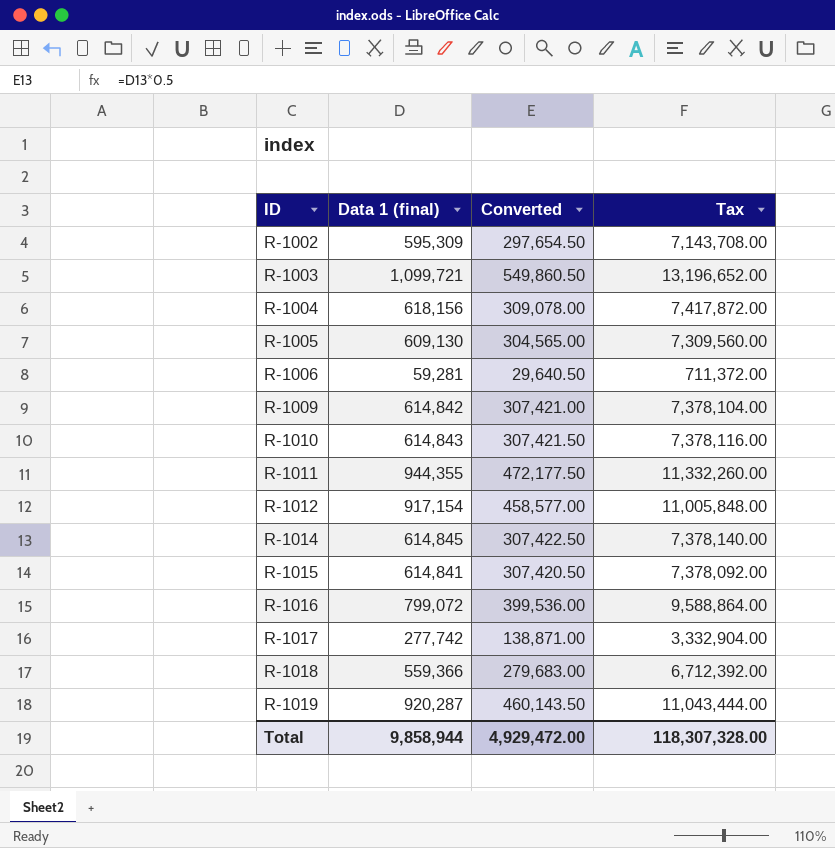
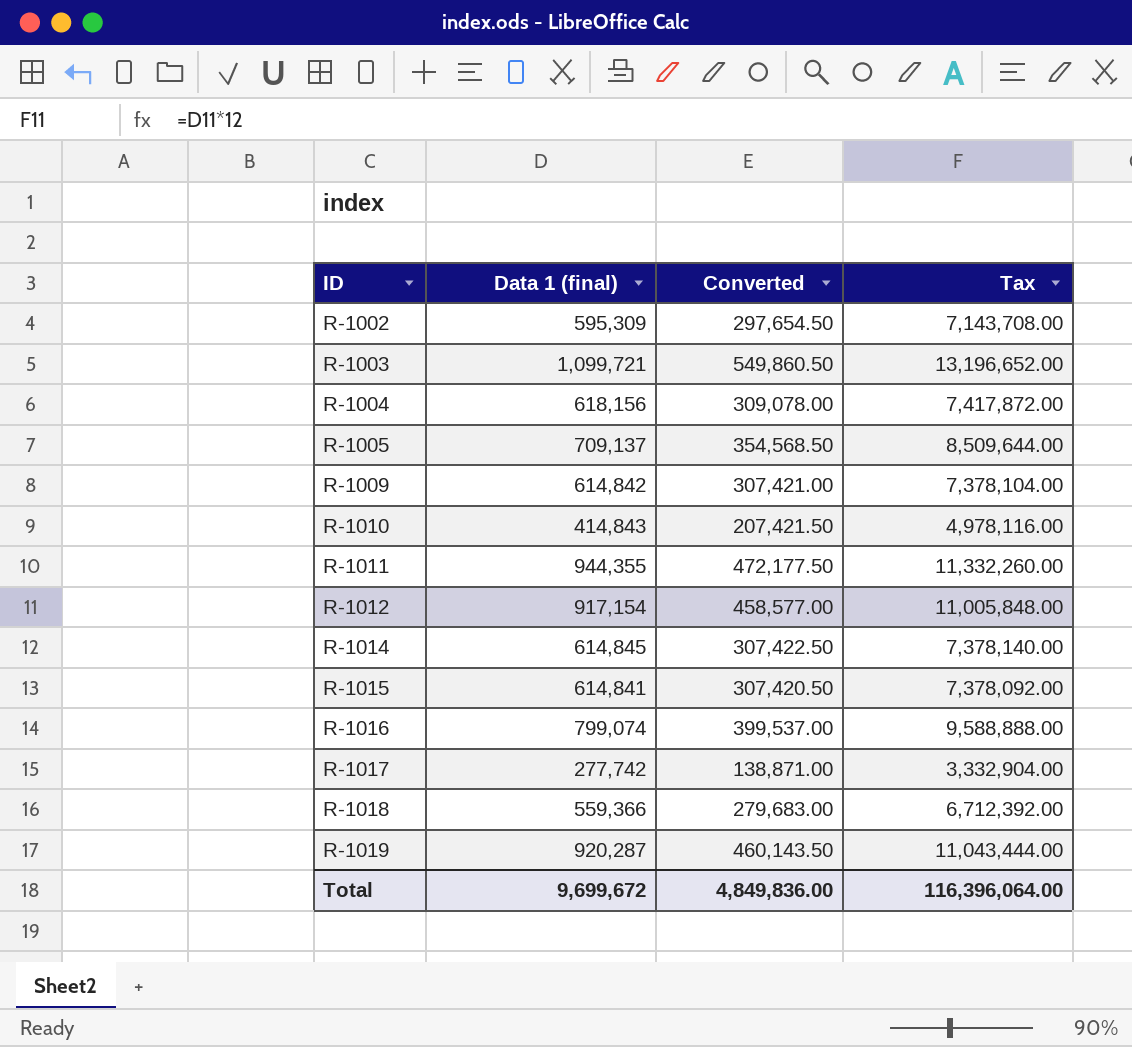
row R-1006: 59,281 | 29,640.50 | 711,372.00 -> none
R-1005 | Data 1 (final): 609,130 -> 709,137
R-1005 | Converted: 304,565.00 -> 354,568.50
R-1005 | Tax: 7,309,560.00 -> 8,509,644.00
R-1010 | Data 1 (final): 614,843 -> 414,843
R-1010 | Converted: 307,421.50 -> 207,421.50
R-1010 | Tax: 7,378,116.00 -> 4,978,116.00
R-1016 | Data 1 (final): 799,072 -> 799,074
R-1016 | Converted: 399,536.00 -> 399,537.00
R-1016 | Tax: 9,588,864.00 -> 9,588,888.00
Total | Data 1 (final): 9,858,944 -> 9,699,672
Total | Converted: 4,929,472.00 -> 4,849,836.00
Total | Tax: 118,307,328.00 -> 116,396,064.00

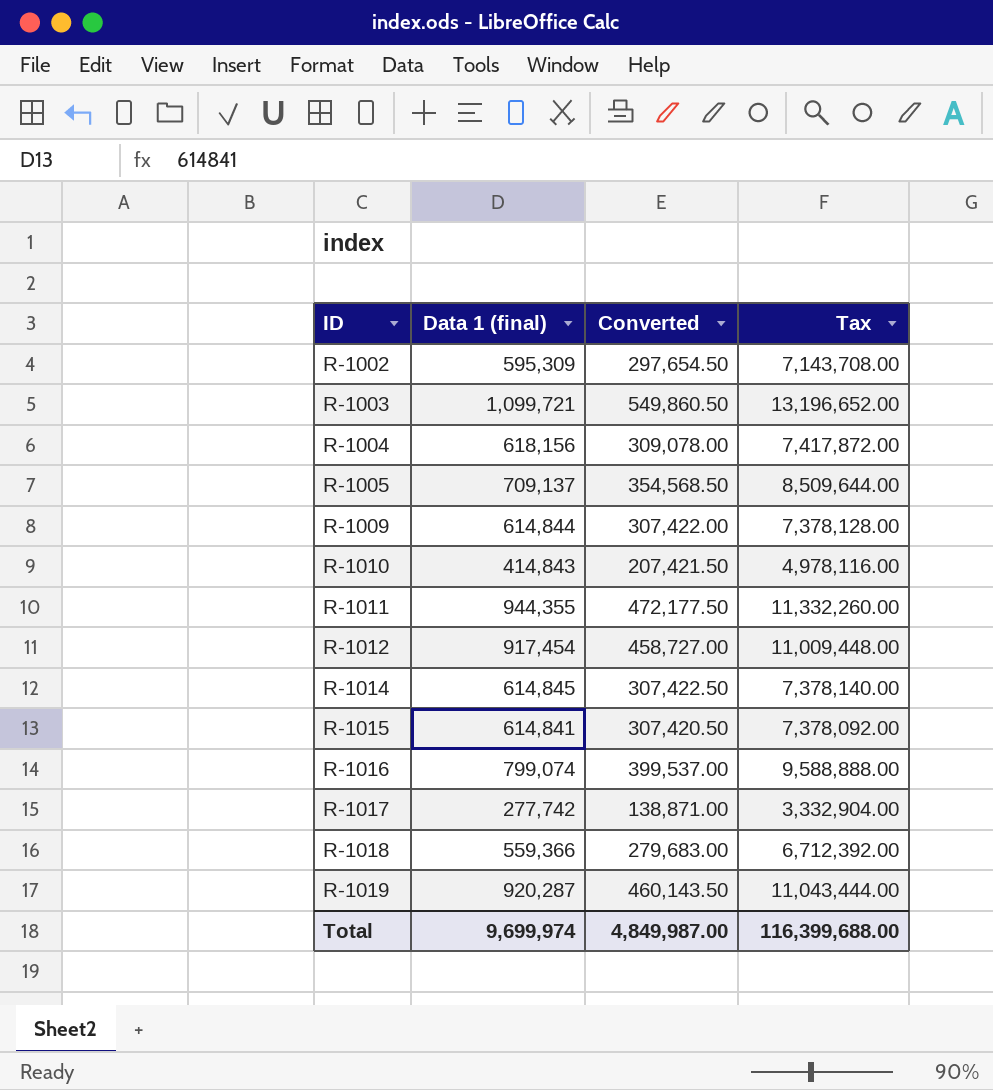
R-1009 | Data 1 (final): 614,842 -> 614,844
R-1009 | Converted: 307,421.00 -> 307,422.00
R-1009 | Tax: 7,378,104.00 -> 7,378,128.00
R-1012 | Data 1 (final): 917,154 -> 917,454
R-1012 | Converted: 458,577.00 -> 458,727.00
R-1012 | Tax: 11,005,848.00 -> 11,009,448.00
Total | Data 1 (final): 9,699,672 -> 9,699,974
Total | Converted: 4,849,836.00 -> 4,849,987.00
Total | Tax: 116,396,064.00 -> 116,399,688.00

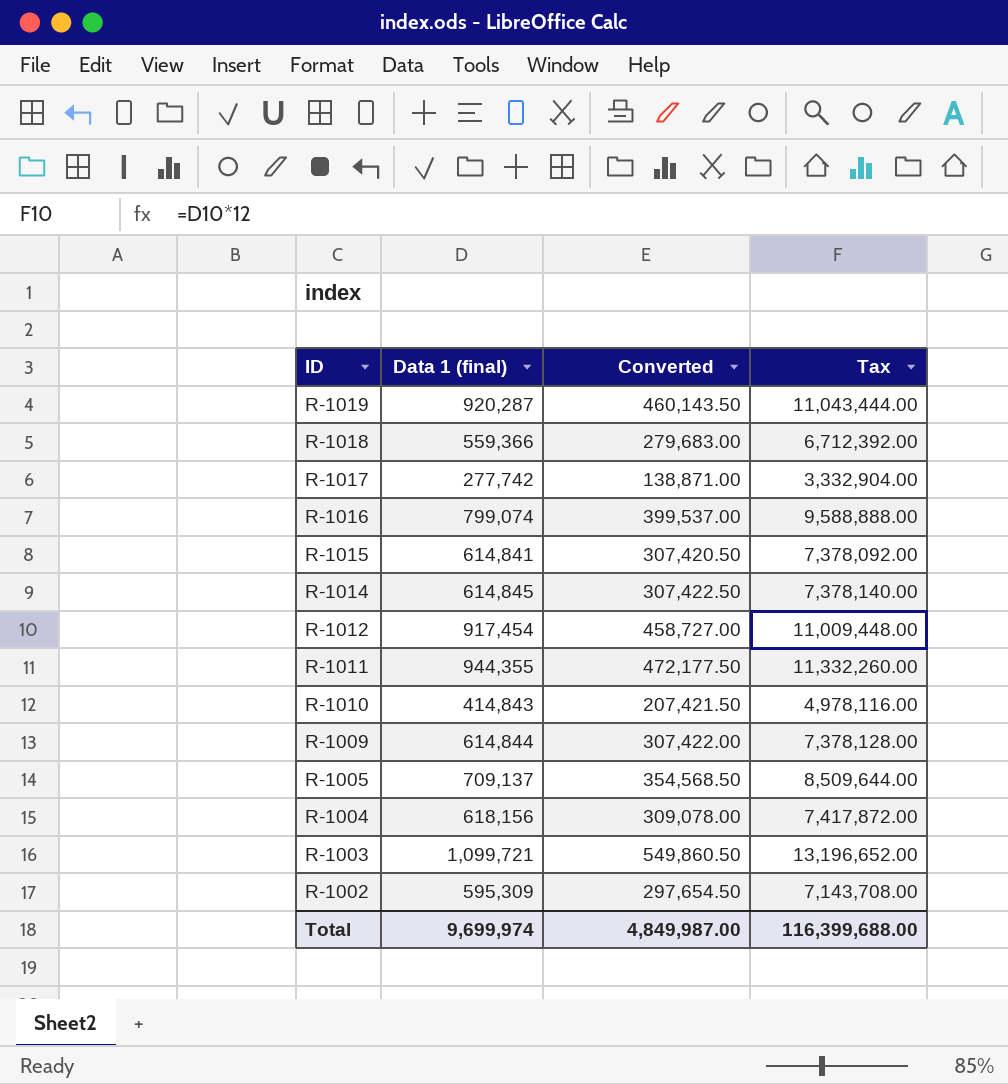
row order: ID ascending -> ID descending

